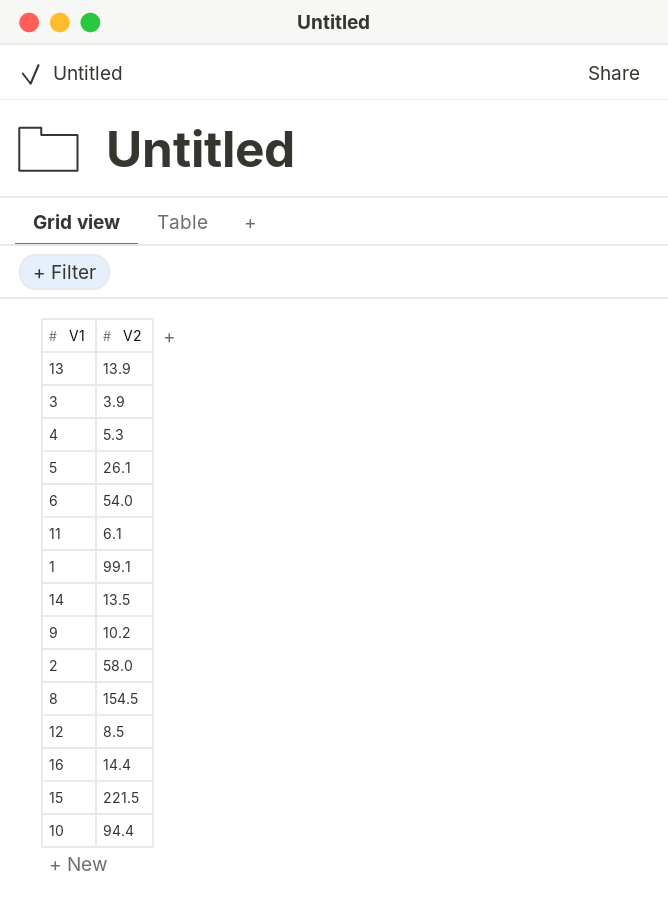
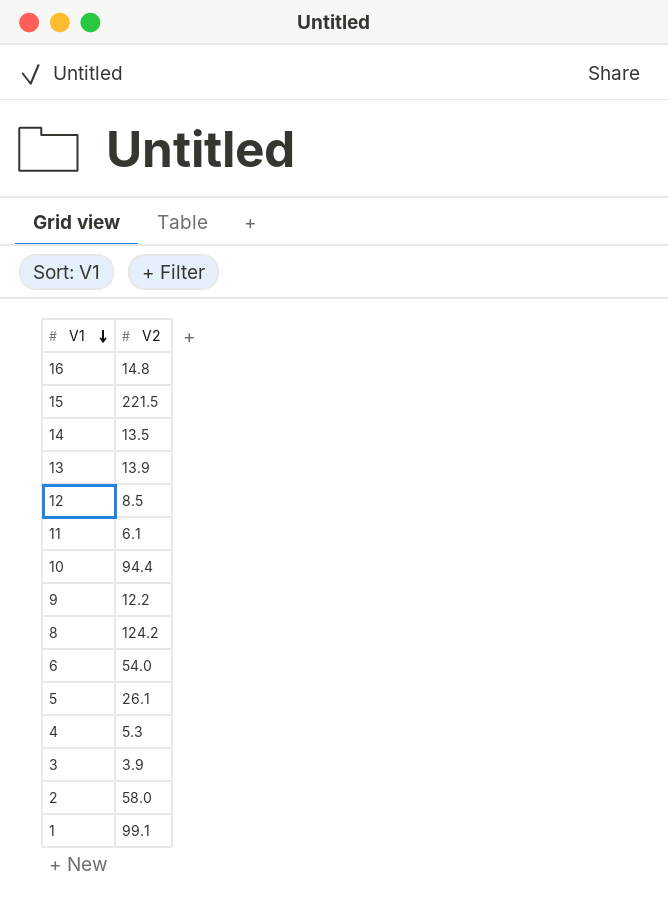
row order: none -> V1 descending
16 | V2: 14.4 -> 14.8
9 | V2: 10.2 -> 12.2
8 | V2: 154.5 -> 124.2

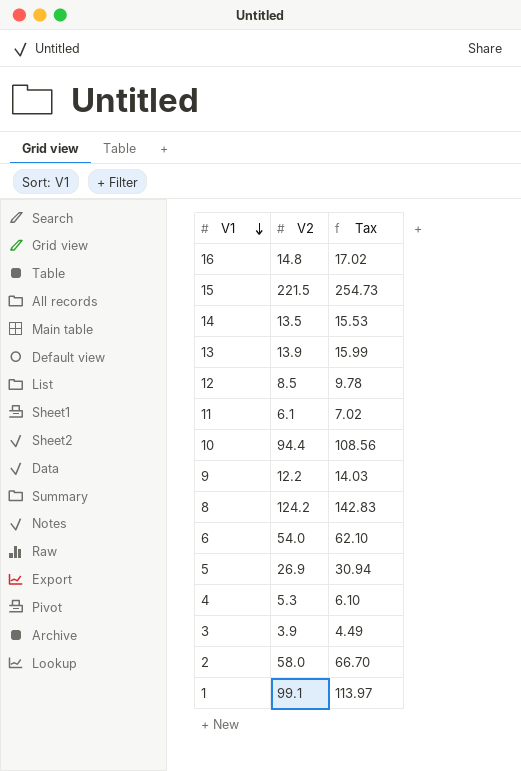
column Tax | formula: none -> [V2] * 1.15
5 | V2: 26.1 -> 26.9

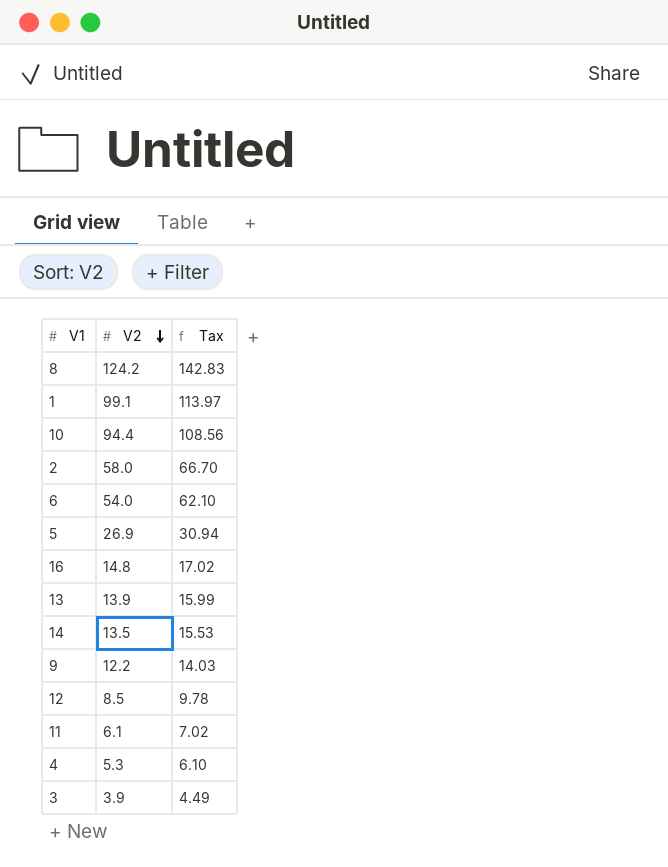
row order: V1 descending -> V2 descending
row 15: 221.5 | 254.73 -> none

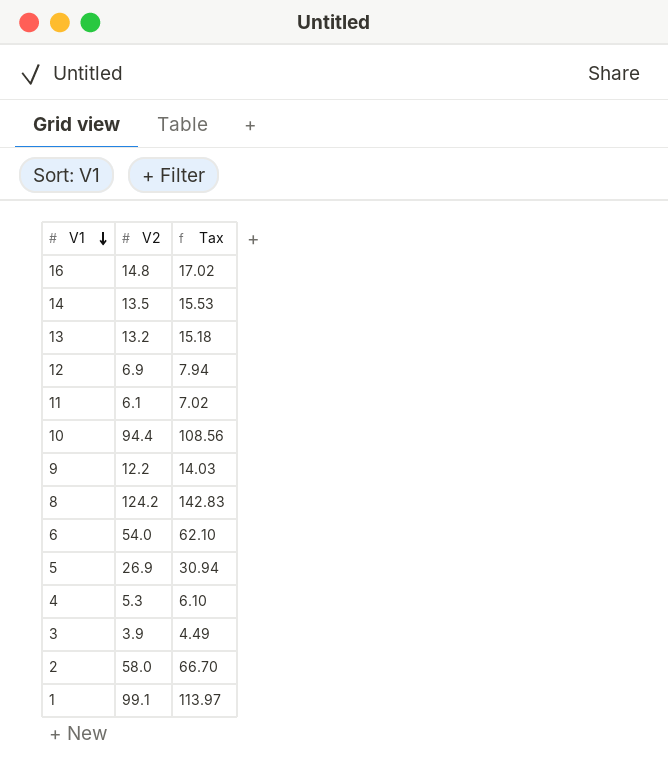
row order: V2 descending -> V1 descending
13 | V2: 13.9 -> 13.2
13 | Tax: 15.99 -> 15.18
12 | V2: 8.5 -> 6.9
12 | Tax: 9.78 -> 7.94

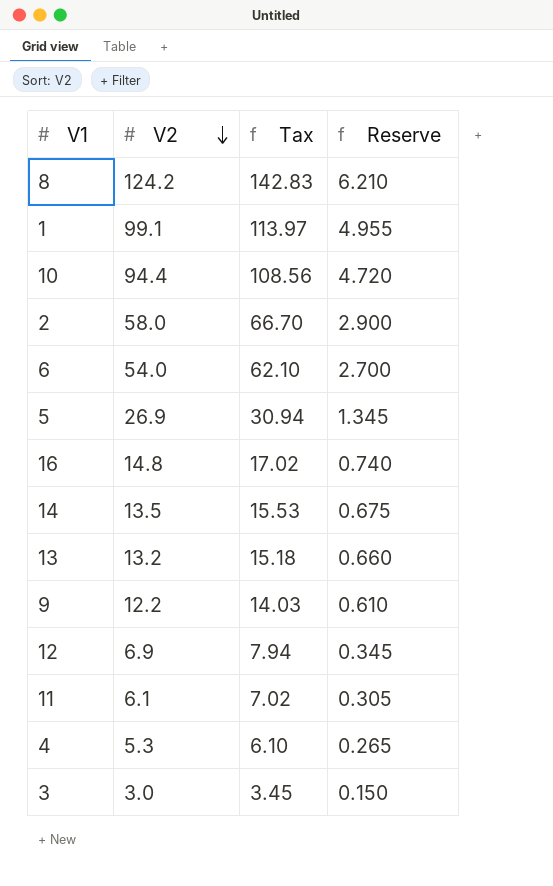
row order: V1 descending -> V2 descending
column Reserve | formula: none -> [V2] * 0.05
3 | V2: 3.9 -> 3.0
3 | Tax: 4.49 -> 3.45

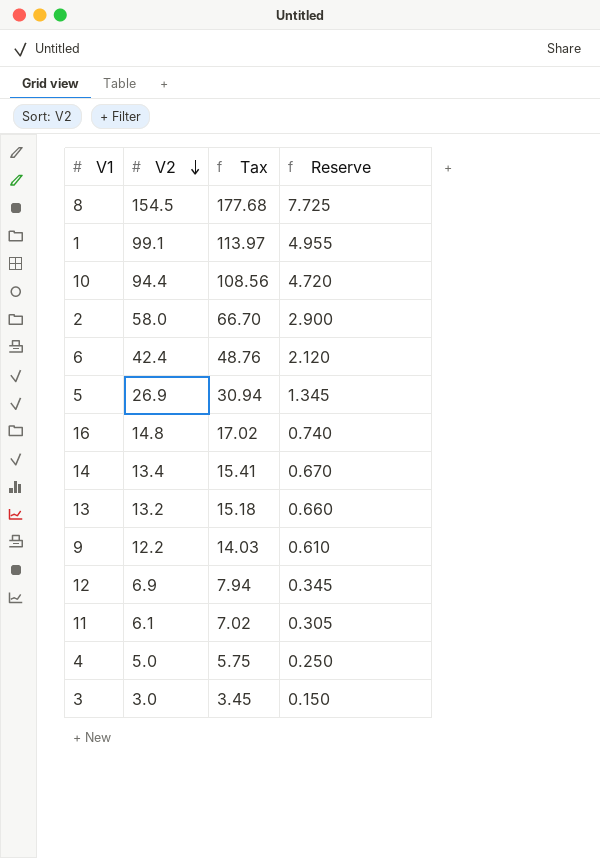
8 | V2: 124.2 -> 154.5
8 | Tax: 142.83 -> 177.68
8 | Reserve: 6.210 -> 7.725
6 | V2: 54.0 -> 42.4
6 | Tax: 62.10 -> 48.76
6 | Reserve: 2.700 -> 2.120
14 | V2: 13.5 -> 13.4
14 | Tax: 15.53 -> 15.41
14 | Reserve: 0.675 -> 0.670
4 | V2: 5.3 -> 5.0
4 | Tax: 6.10 -> 5.75
4 | Reserve: 0.265 -> 0.250

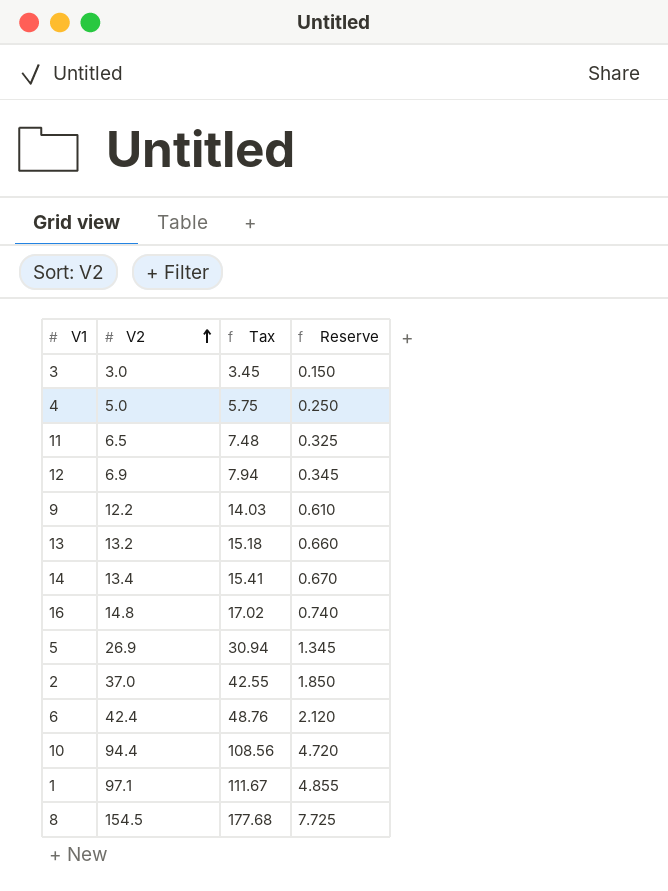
row order: V2 descending -> V2 ascending
11 | V2: 6.1 -> 6.5
11 | Tax: 7.02 -> 7.48
11 | Reserve: 0.305 -> 0.325
2 | V2: 58.0 -> 37.0
2 | Tax: 66.70 -> 42.55
2 | Reserve: 2.900 -> 1.850
1 | V2: 99.1 -> 97.1
1 | Tax: 113.97 -> 111.67
1 | Reserve: 4.955 -> 4.855

